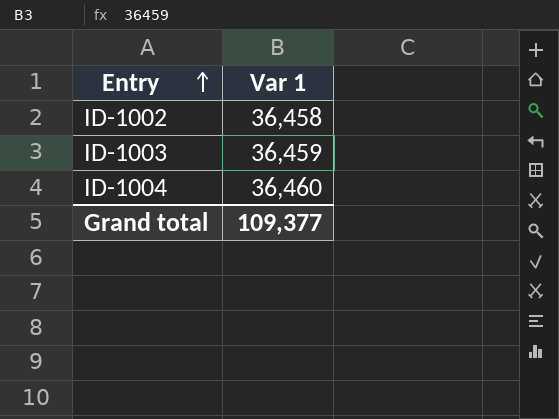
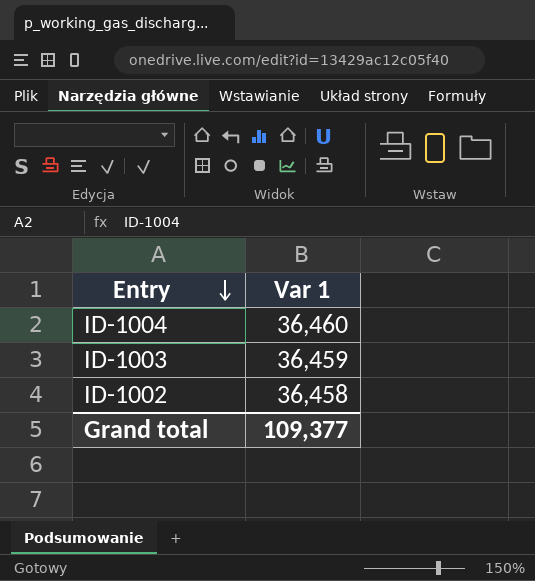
row order: Entry ascending -> Entry descending

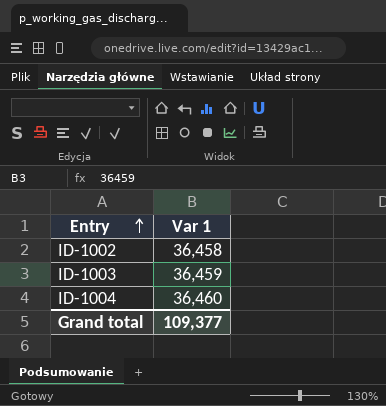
row order: Entry descending -> Entry ascending

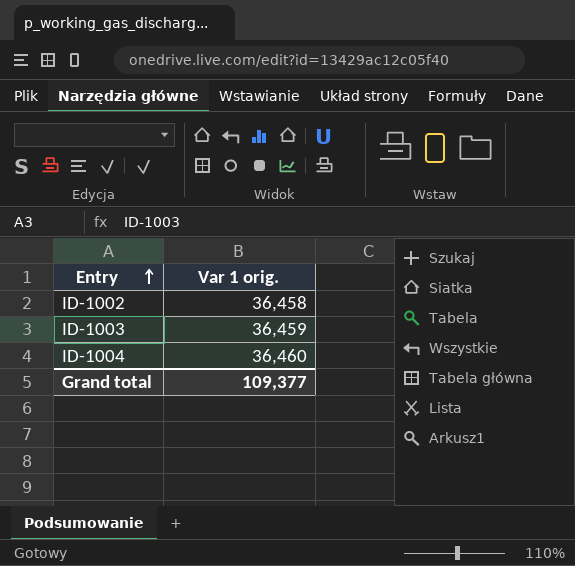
column name: Var 1 -> Var 1 orig.

